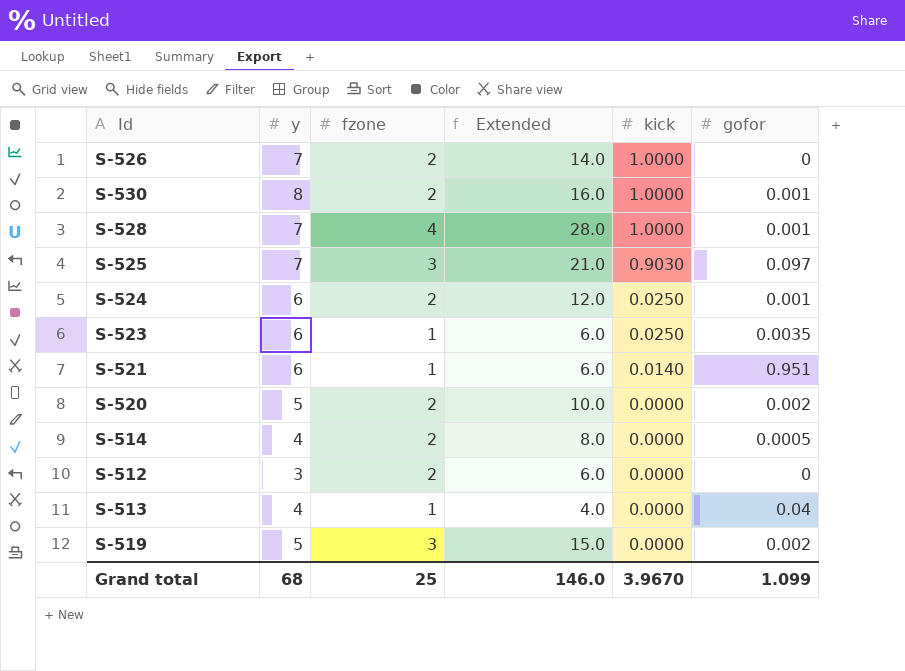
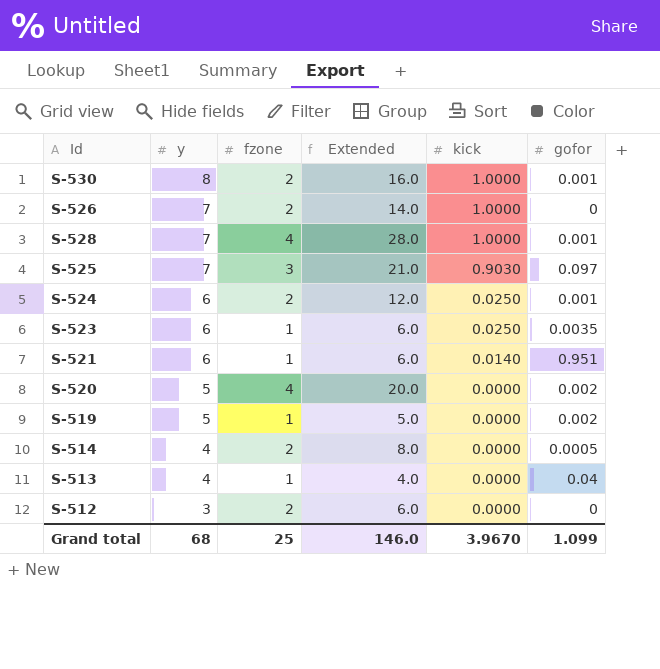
row order: kick descending -> y descending
S-520 | fzone: 2 -> 4
S-520 | Extended: 10.0 -> 20.0
S-519 | fzone: 3 -> 1
S-519 | Extended: 15.0 -> 5.0

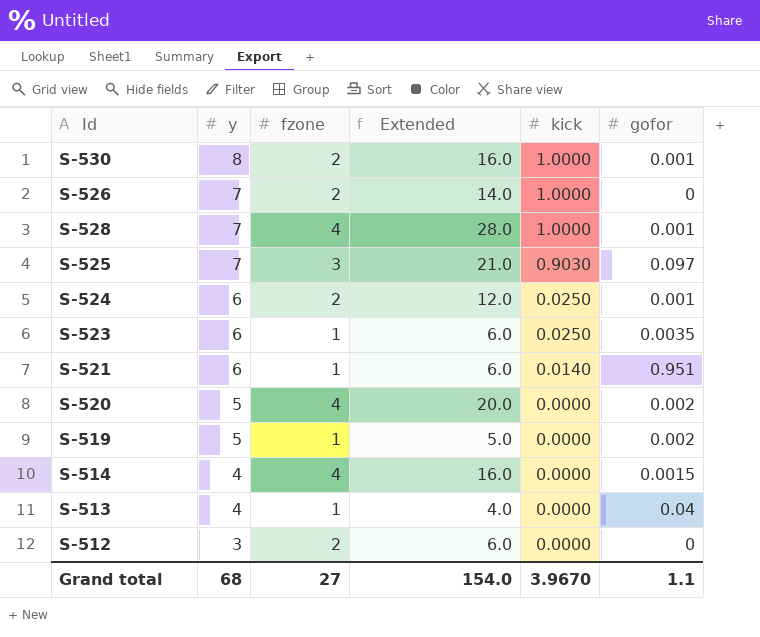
S-514 | fzone: 2 -> 4
S-514 | Extended: 8.0 -> 16.0
S-514 | gofor: 0.0005 -> 0.0015
Grand total | fzone: 25 -> 27
Grand total | Extended: 146.0 -> 154.0
Grand total | gofor: 1.099 -> 1.1

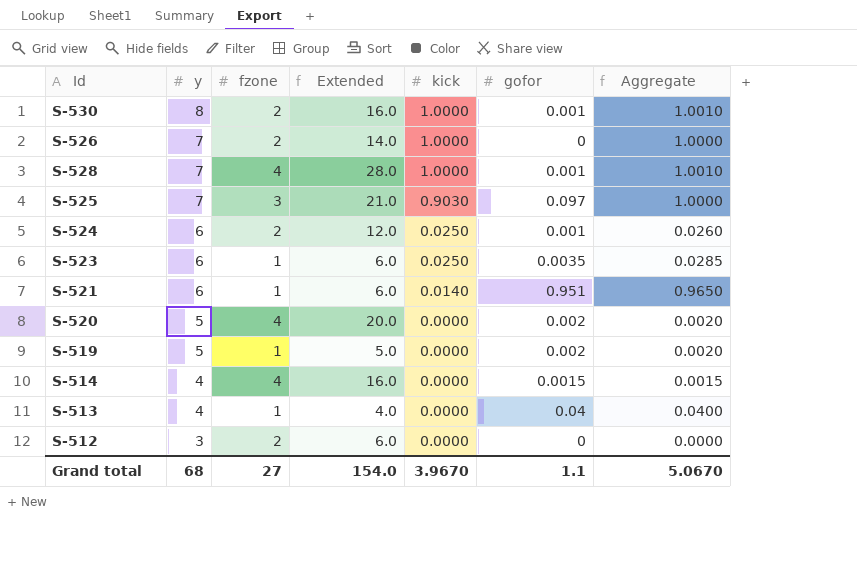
column Aggregate | formula: none -> [kick] + [gofor]

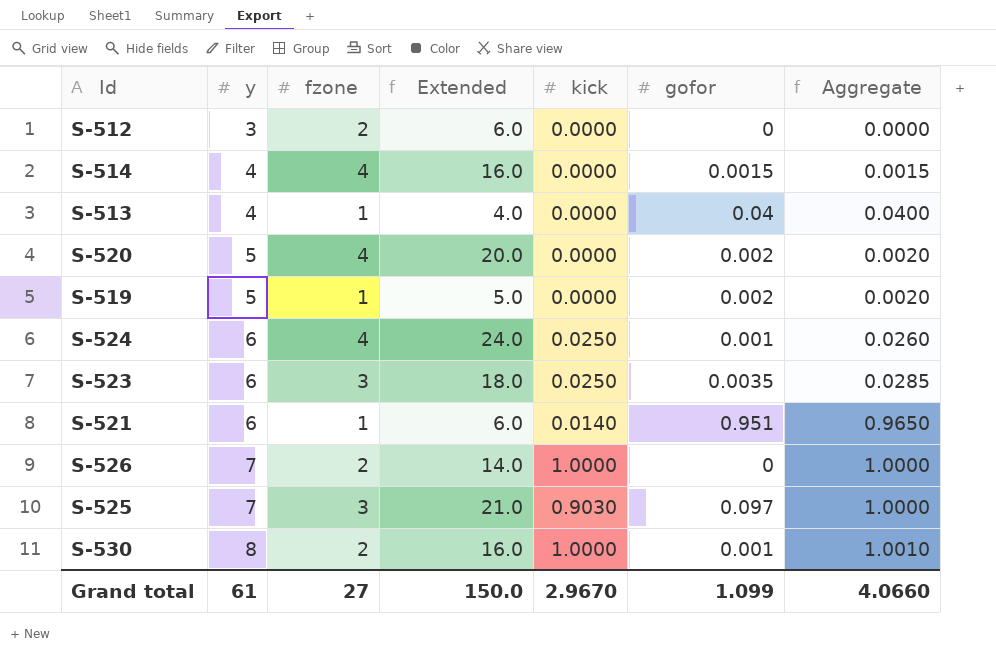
row order: y descending -> y ascending
row S-528: 7 | 4 | 28.0 | 1.0000 | 0.001 | 1.0010 -> none
S-524 | fzone: 2 -> 4
S-524 | Extended: 12.0 -> 24.0
S-523 | fzone: 1 -> 3
S-523 | Extended: 6.0 -> 18.0
Grand total | y: 68 -> 61
Grand total | Extended: 154.0 -> 150.0
Grand total | kick: 3.9670 -> 2.9670
Grand total | gofor: 1.1 -> 1.099
Grand total | Aggregate: 5.0670 -> 4.0660

